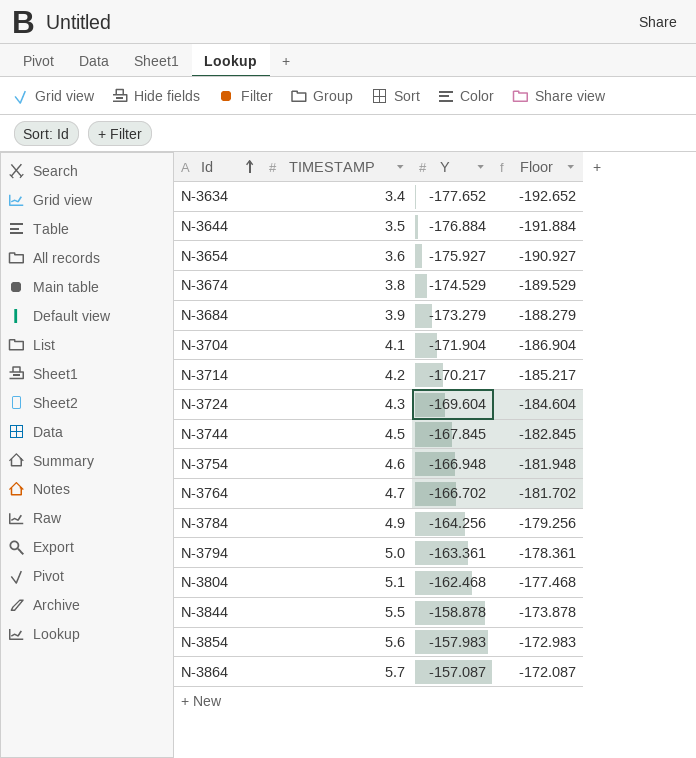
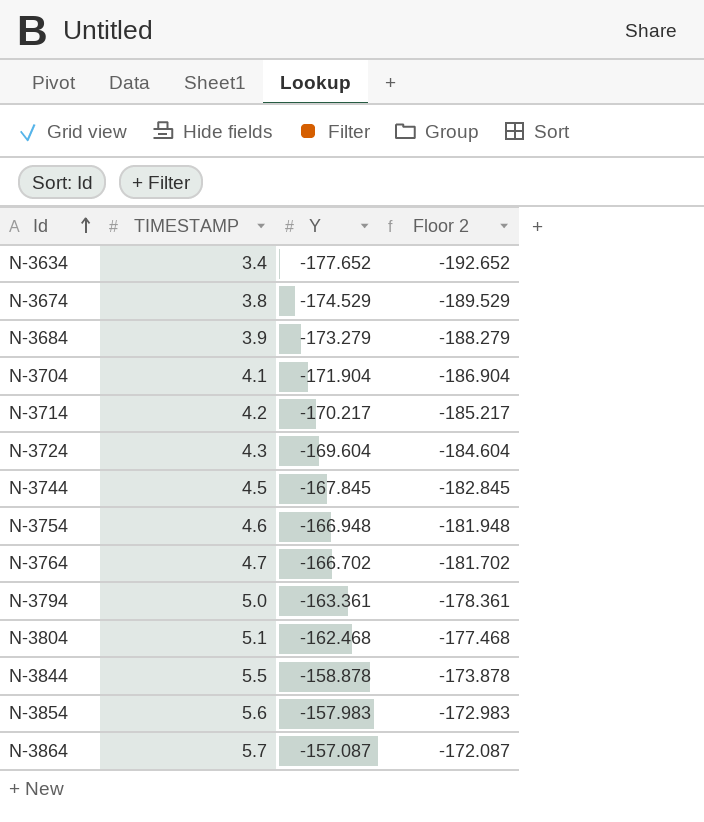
column name: Floor -> Floor 2
row N-3644: 3.5 | -176.884 | -191.884 -> none
row N-3654: 3.6 | -175.927 | -190.927 -> none
row N-3784: 4.9 | -164.256 | -179.256 -> none

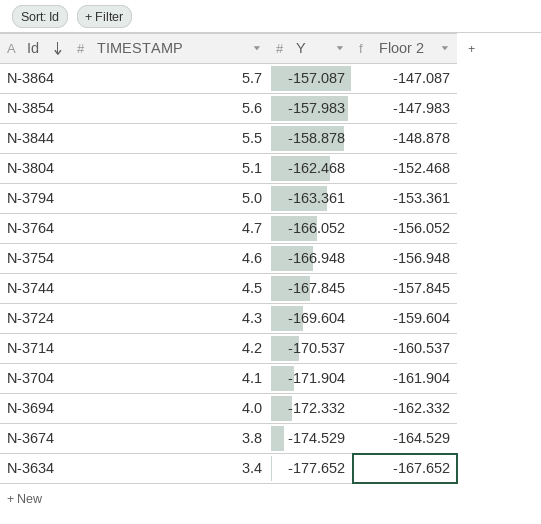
row order: Id ascending -> Id descending
column Floor 2 | formula: [Y] - 15 -> [Y] + 10
row N-3684: 3.9 | -173.279 | -188.279 -> none
N-3764 | Y: -166.702 -> -166.052
N-3714 | Y: -170.217 -> -170.537
row N-3694: none -> 4.0 | -172.332 | -162.332

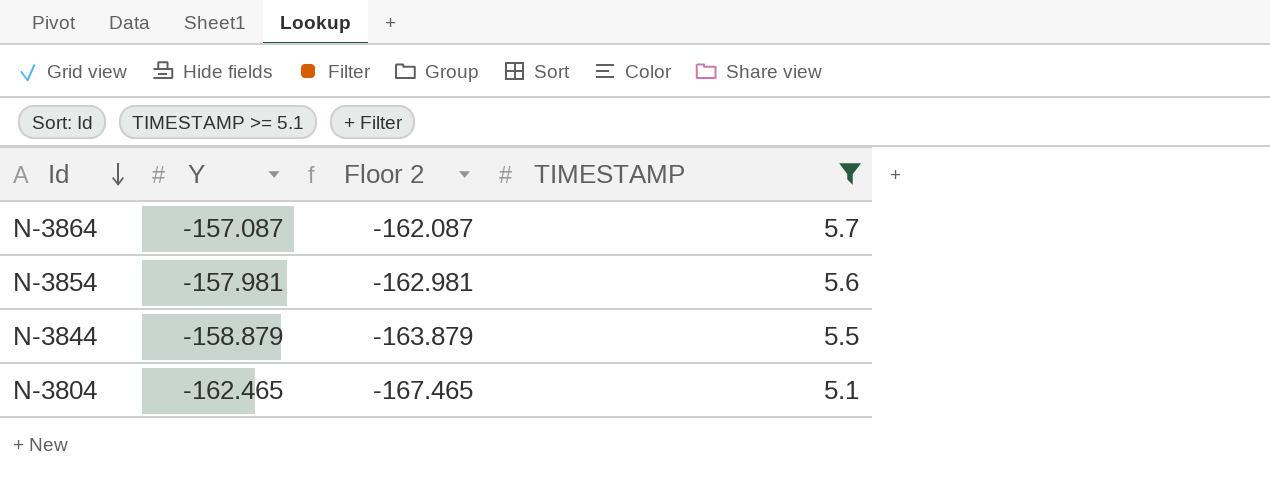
filter: none -> TIMESTAMP >= 5.1
column Floor 2 | formula: [Y] + 10 -> [Y] - 5
column TIMESTAMP | position: 2 -> 4
N-3854 | Y: -157.983 -> -157.981
N-3844 | Y: -158.878 -> -158.879
N-3804 | Y: -162.468 -> -162.465

